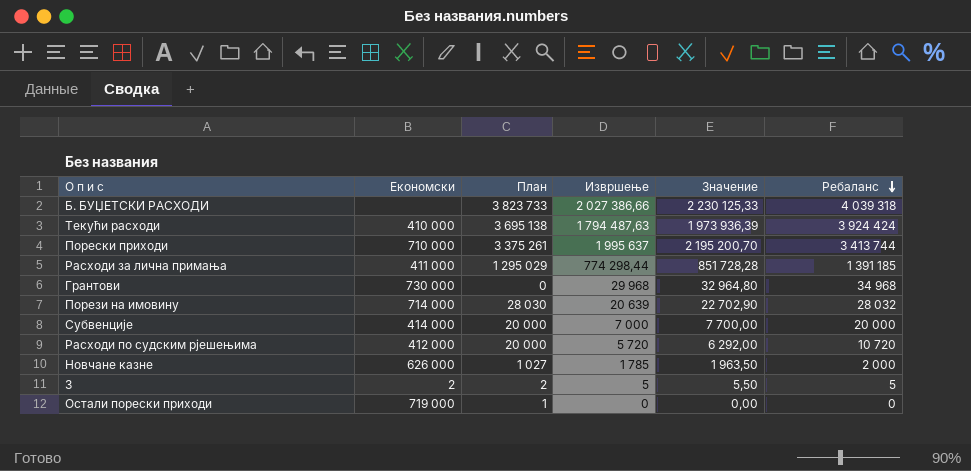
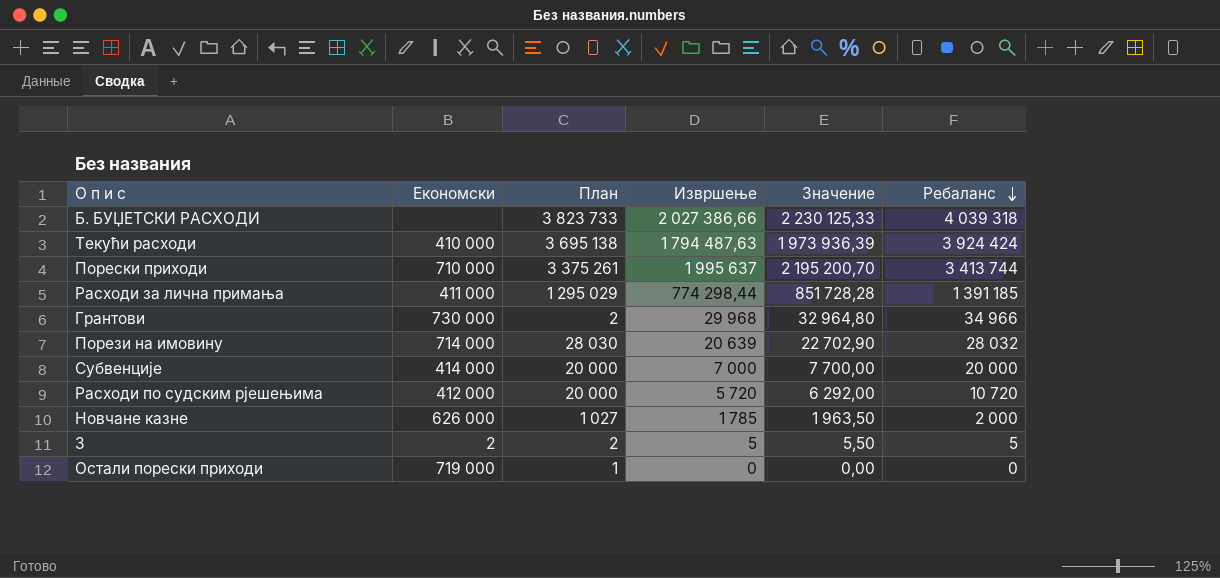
Грантови | План: 0 -> 2
Грантови | Ребаланс: 34 968 -> 34 966

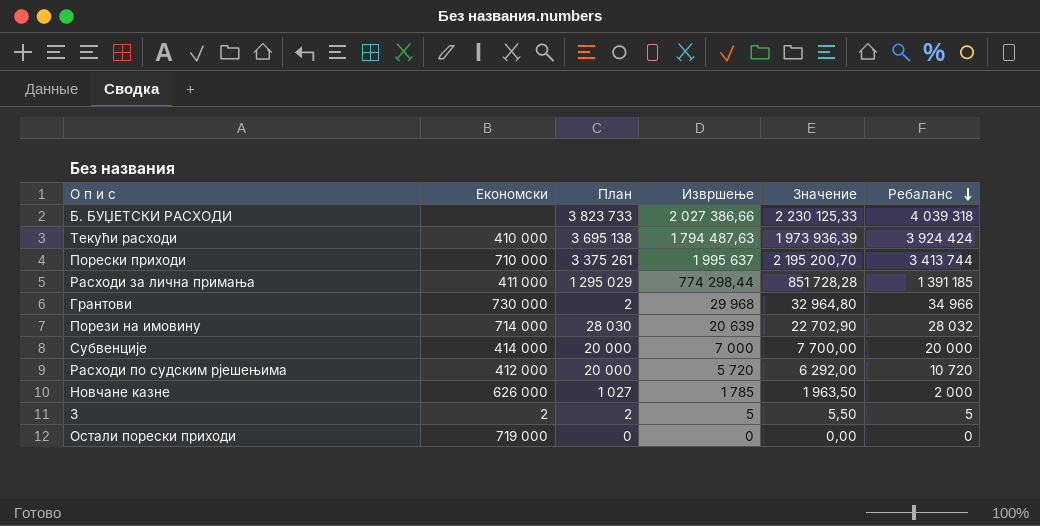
Остали порески приходи | План: 1 -> 0

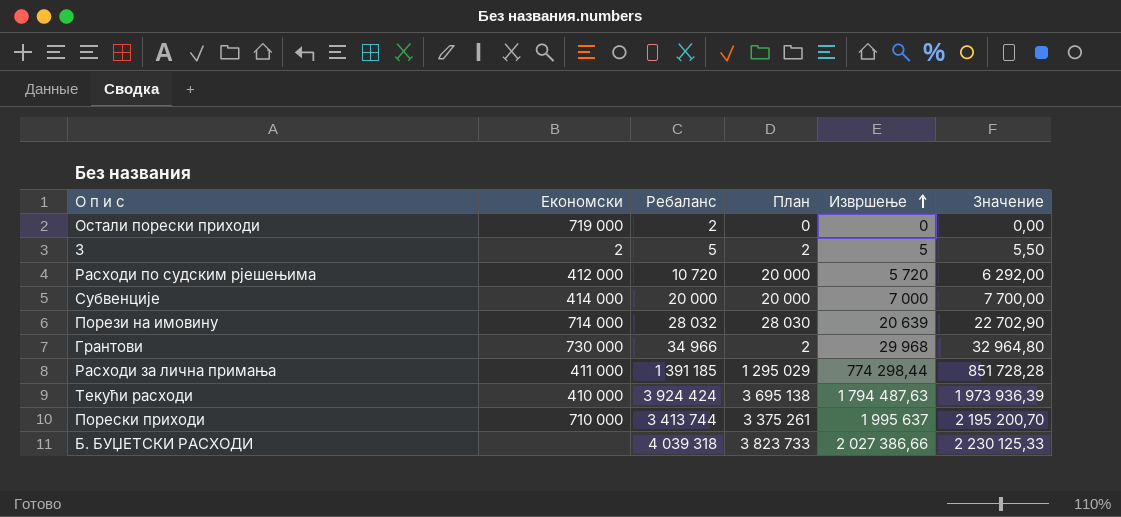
row order: Ребаланс descending -> Извршење ascending
column Ребаланс | position: 6 -> 3
row Новчане казне: 626 000 | 1 027 | 1 785 | 1 963,50 | 2 000 -> none
Остали порески приходи | Ребаланс: 0 -> 2

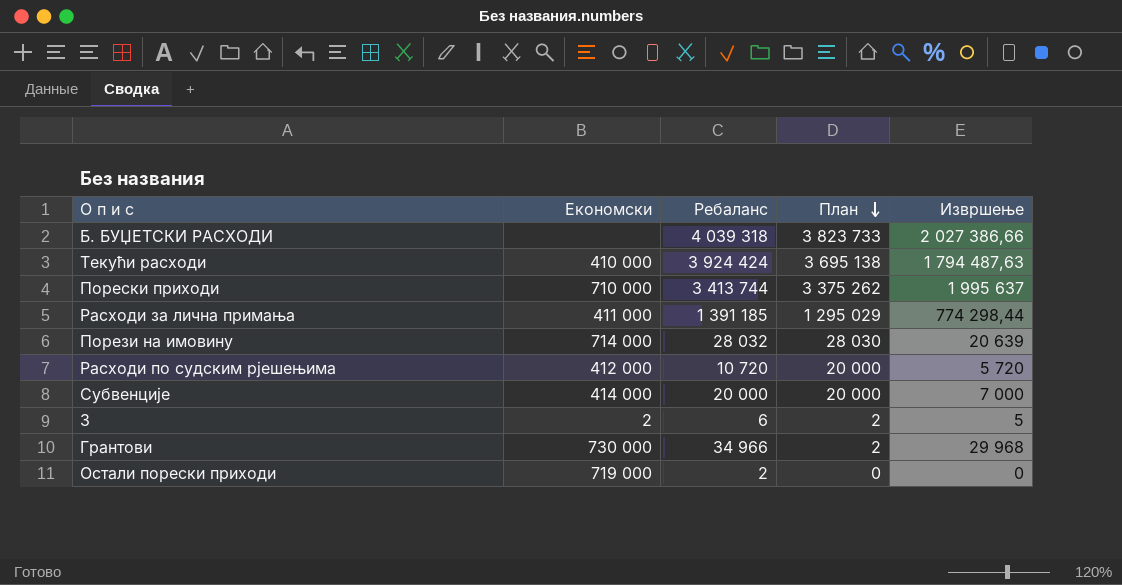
row order: Извршење ascending -> План descending
column Значение | formula: [Извршење] * 1,1 -> none
Порески приходи | План: 3 375 261 -> 3 375 262
3 | Ребаланс: 5 -> 6

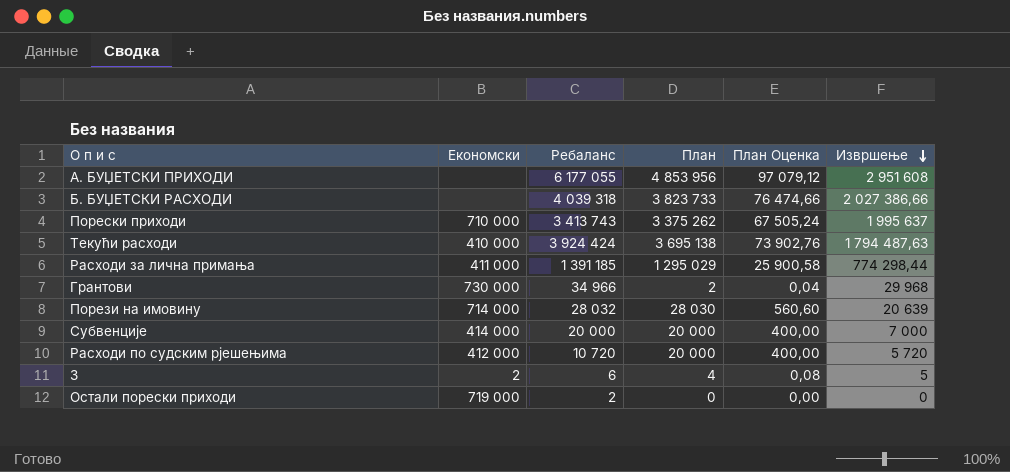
row order: План descending -> Извршење descending
column План Оценка | formula: none -> [План] * 0,02
row А. БУЏЕТСКИ ПРИХОДИ: none -> none | 6 177 055 | 4 853 956 | 97 079,12 | 2 951 608
Порески приходи | Ребаланс: 3 413 744 -> 3 413 743
3 | План: 2 -> 4

